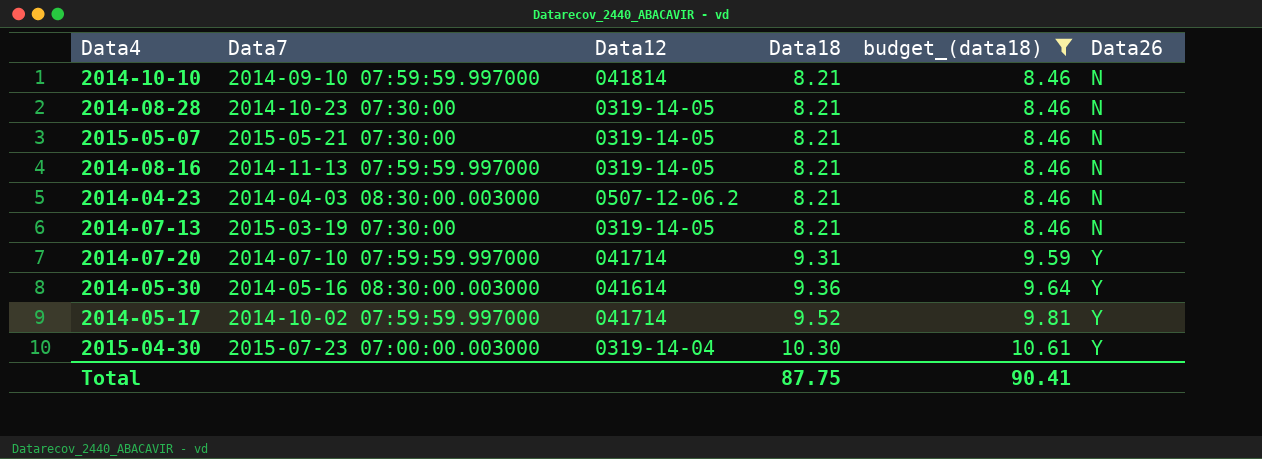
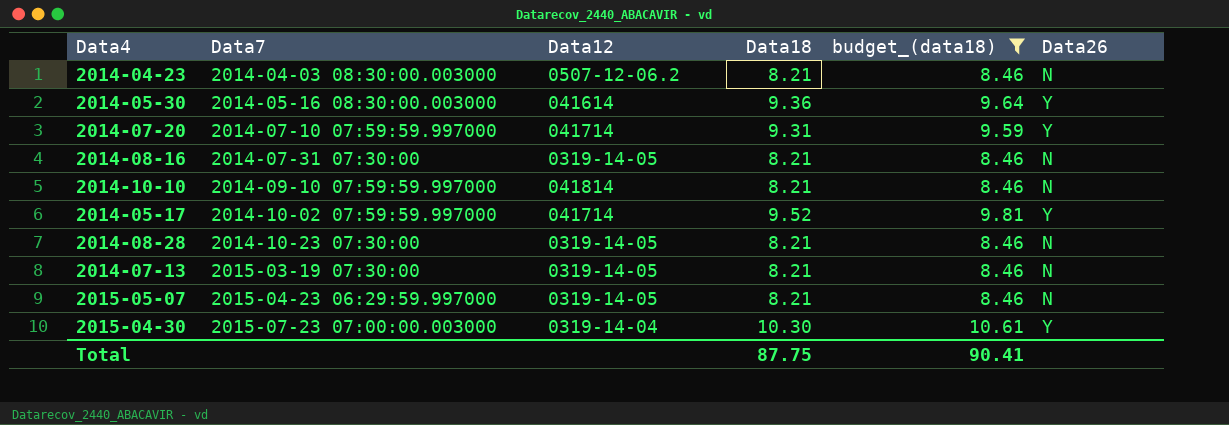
row order: Data18 ascending -> Data7 ascending
2014-08-16 | Data7: 2014-11-13 07:59:59.997000 -> 2014-07-31 07:30:00
2015-05-07 | Data7: 2015-05-21 07:30:00 -> 2015-04-23 06:29:59.997000

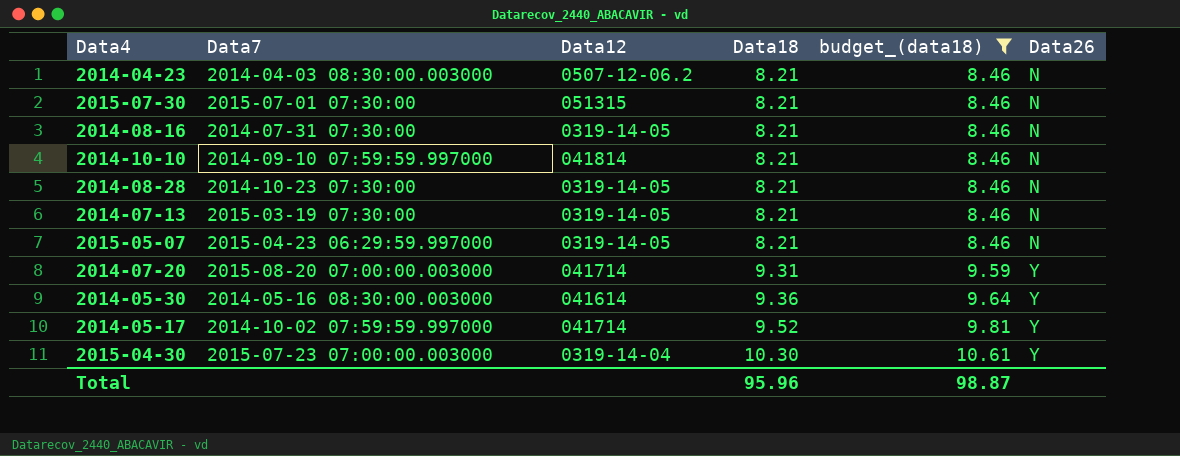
row order: Data7 ascending -> Data18 ascending
row 2015-07-30: none -> 2015-07-01 07:30:00 | 051315 | 8.21 | 8.46 | N
2014-07-20 | Data7: 2014-07-10 07:59:59.997000 -> 2015-08-20 07:00:00.003000
Total | Data18: 87.75 -> 95.96
Total | budget_(data18): 90.41 -> 98.87

